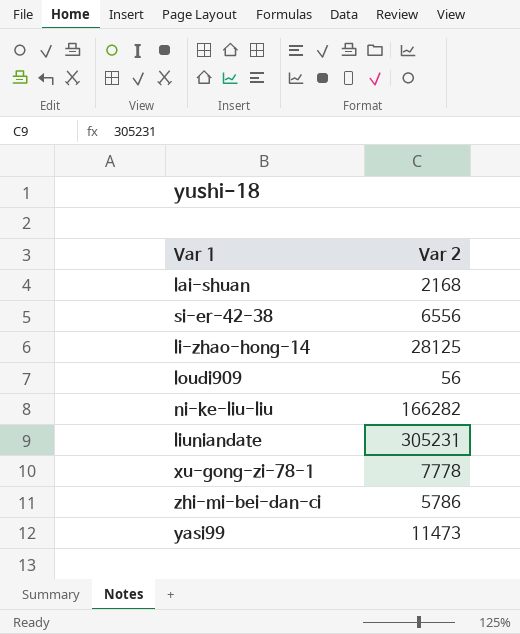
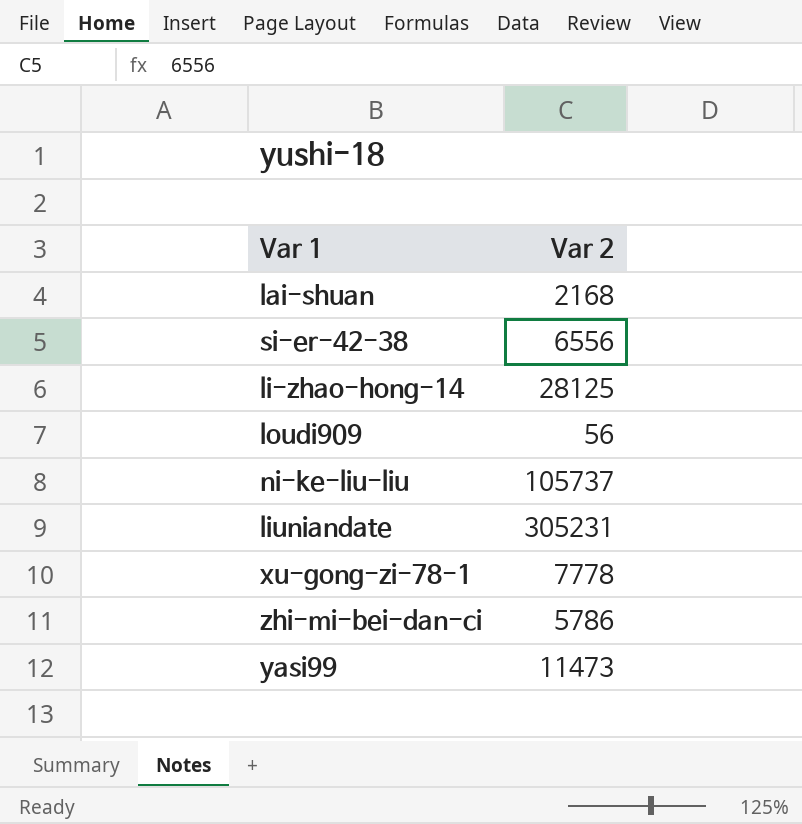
ni-ke-liu-liu | Var 2: 166282 -> 105737

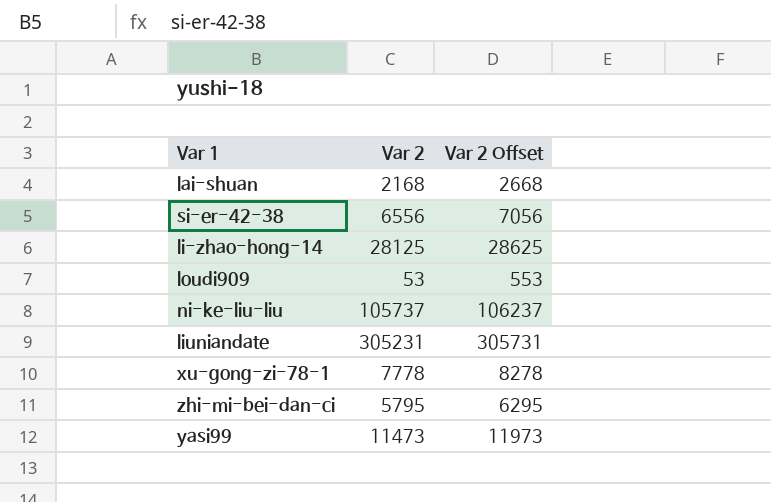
column Var 2 Offset | formula: none -> [Var 2] + 500
loudi909 | Var 2: 56 -> 53
zhi-mi-bei-dan-ci | Var 2: 5786 -> 5795

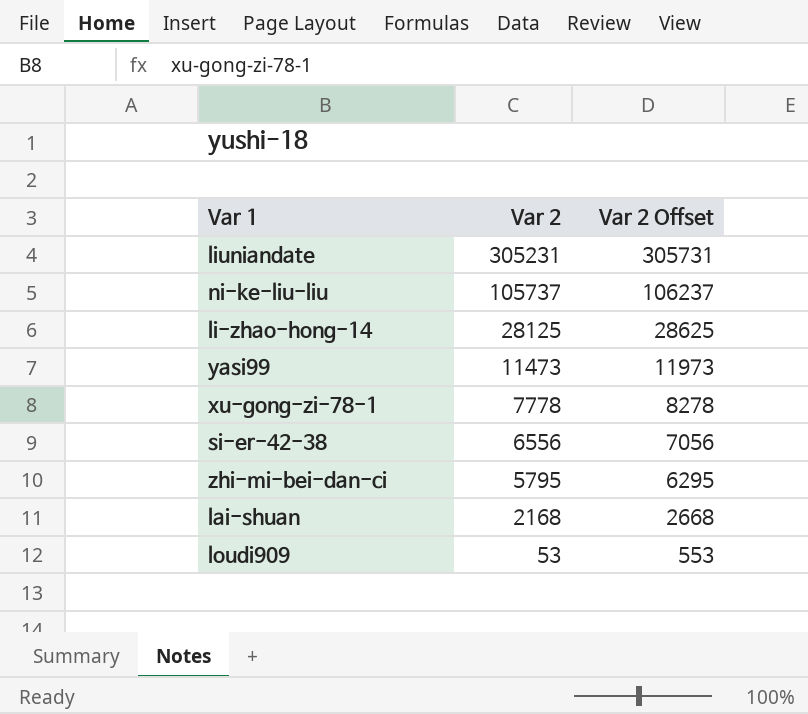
row order: none -> Var 2 descending

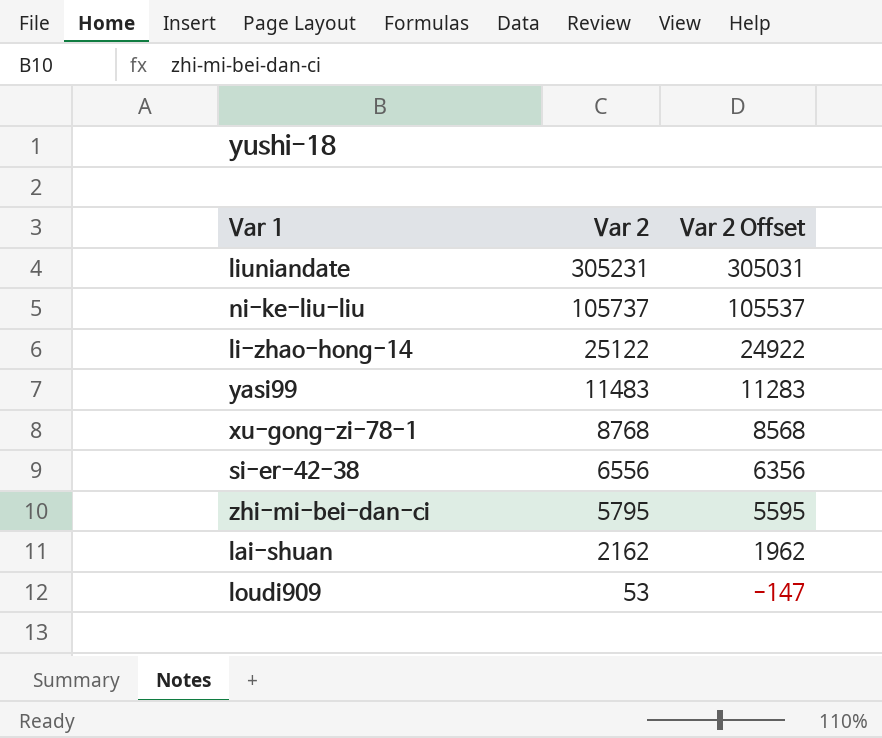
column Var 2 Offset | formula: [Var 2] + 500 -> [Var 2] - 200
li-zhao-hong-14 | Var 2: 28125 -> 25122
yasi99 | Var 2: 11473 -> 11483
xu-gong-zi-78-1 | Var 2: 7778 -> 8768
lai-shuan | Var 2: 2168 -> 2162

